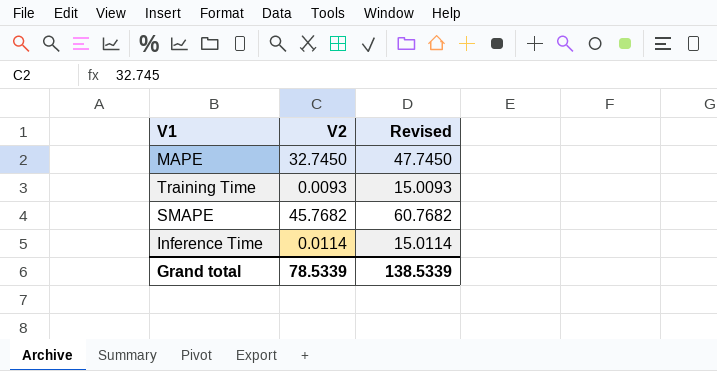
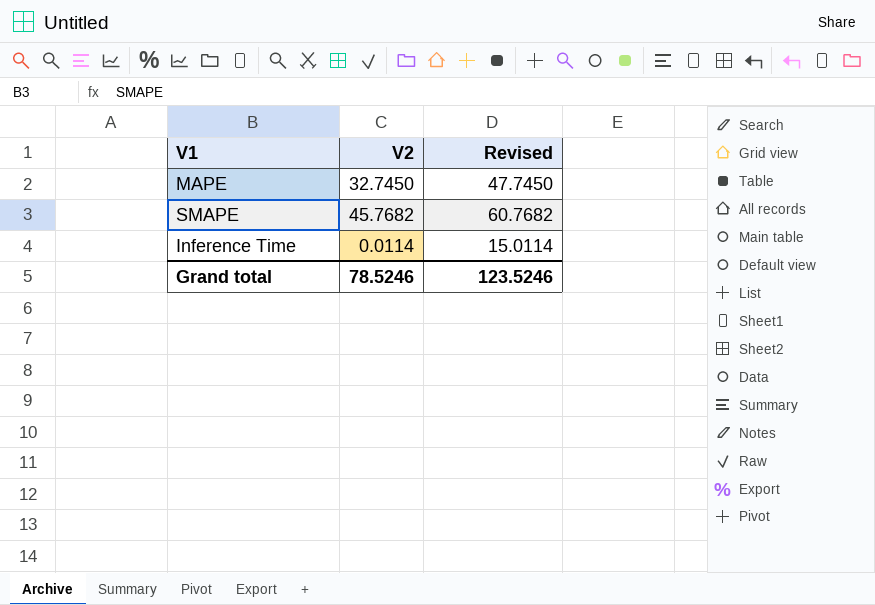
row Training Time: 0.0093 | 15.0093 -> none
Grand total | V2: 78.5339 -> 78.5246
Grand total | Revised: 138.5339 -> 123.5246

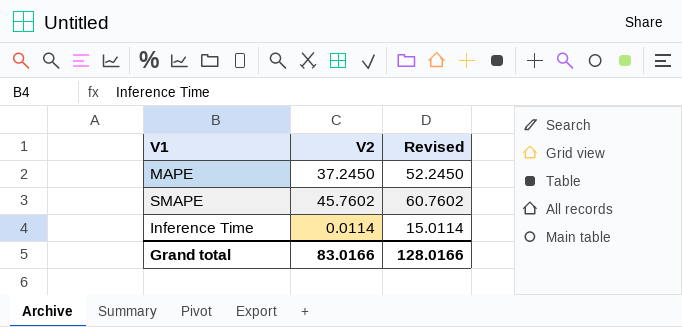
MAPE | V2: 32.7450 -> 37.2450
MAPE | Revised: 47.7450 -> 52.2450
SMAPE | V2: 45.7682 -> 45.7602
SMAPE | Revised: 60.7682 -> 60.7602
Grand total | V2: 78.5246 -> 83.0166
Grand total | Revised: 123.5246 -> 128.0166

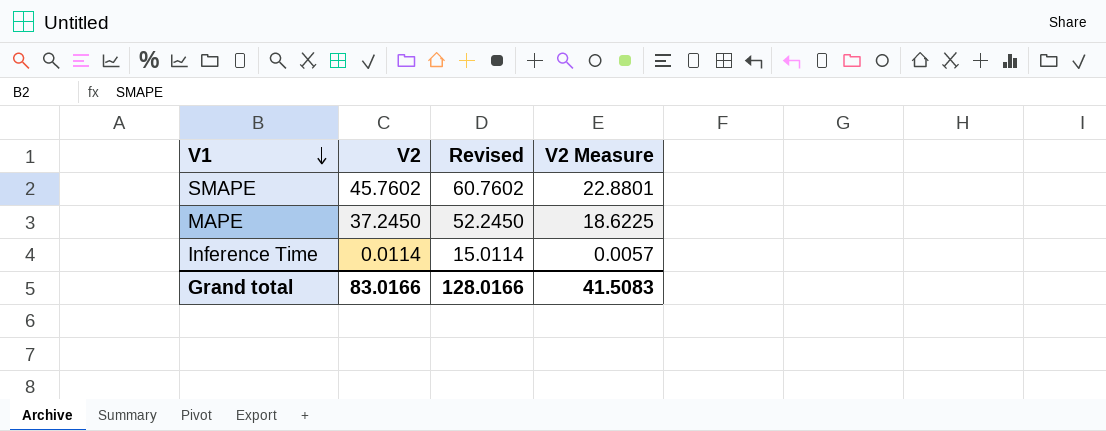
row order: none -> V1 descending
column V2 Measure | formula: none -> [V2] * 0.5

